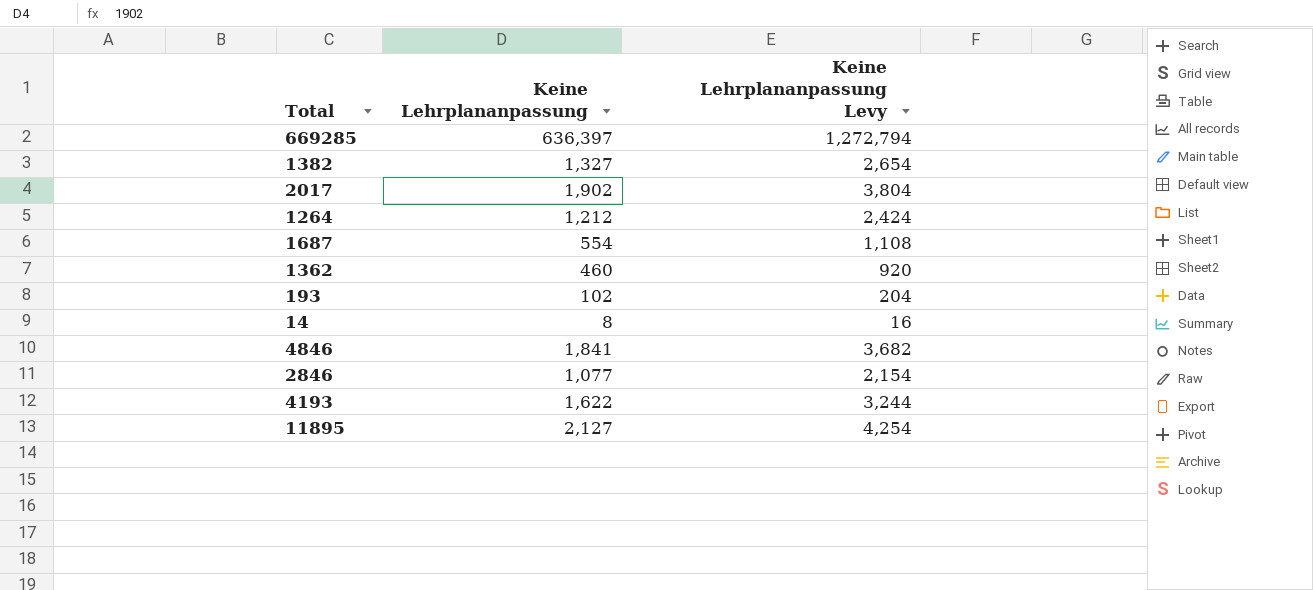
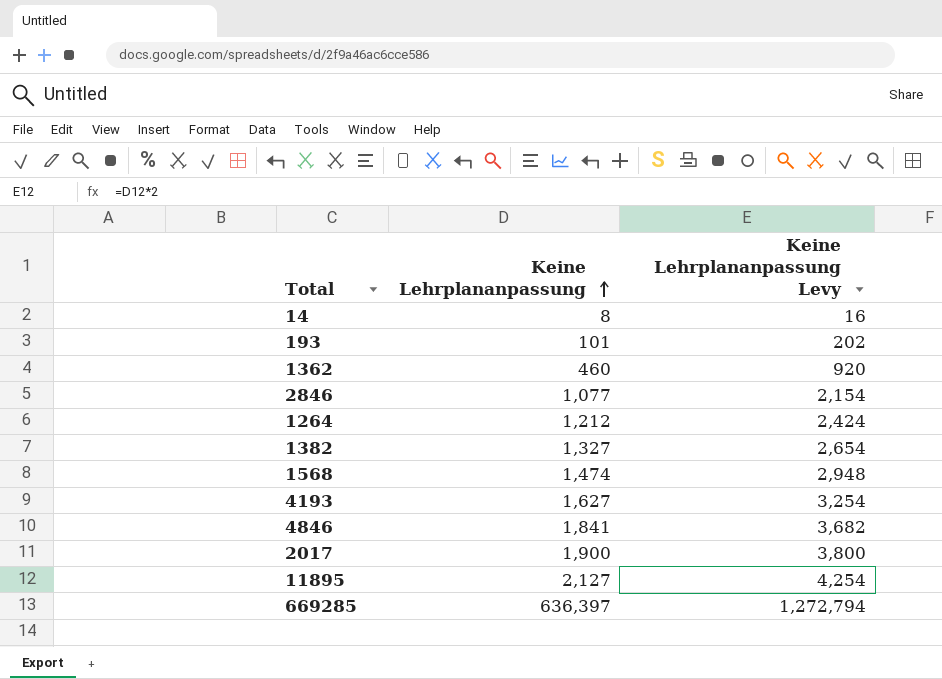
row order: none -> Keine Lehrplananpassung ascending
row 1687: 554 | 1,108 -> none
193 | Keine Lehrplananpassung: 102 -> 101
193 | Keine Lehrplananpassung Levy: 204 -> 202
row 1568: none -> 1,474 | 2,948
4193 | Keine Lehrplananpassung: 1,622 -> 1,627
4193 | Keine Lehrplananpassung Levy: 3,244 -> 3,254
2017 | Keine Lehrplananpassung: 1,902 -> 1,900
2017 | Keine Lehrplananpassung Levy: 3,804 -> 3,800

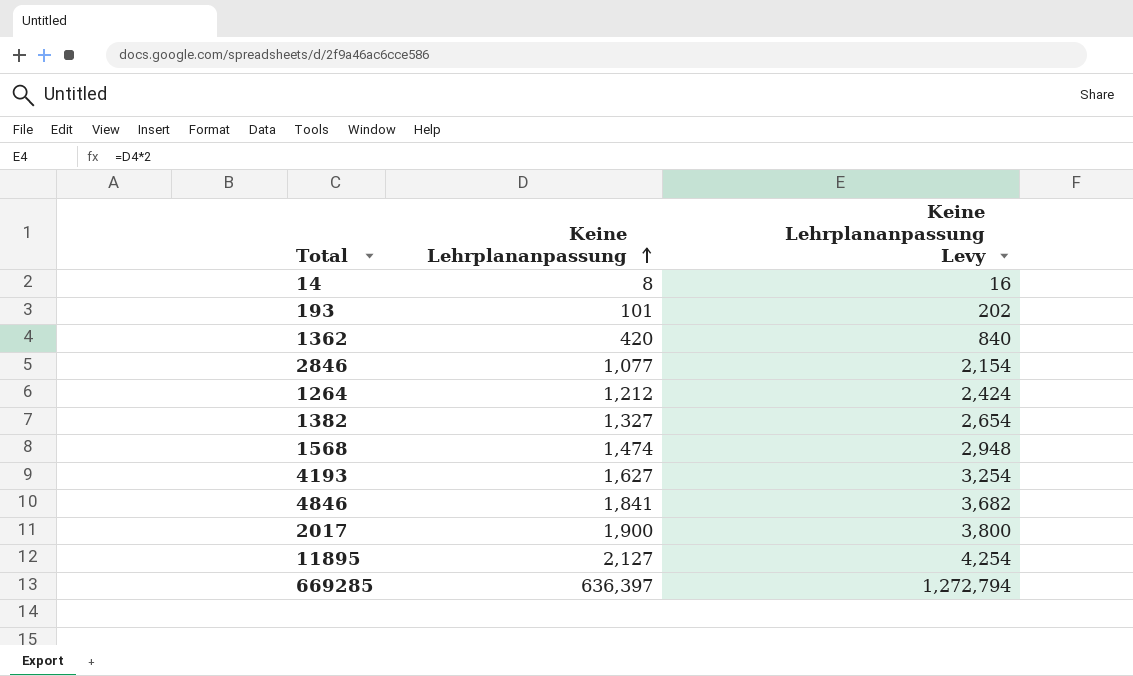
1362 | Keine Lehrplananpassung: 460 -> 420
1362 | Keine Lehrplananpassung Levy: 920 -> 840

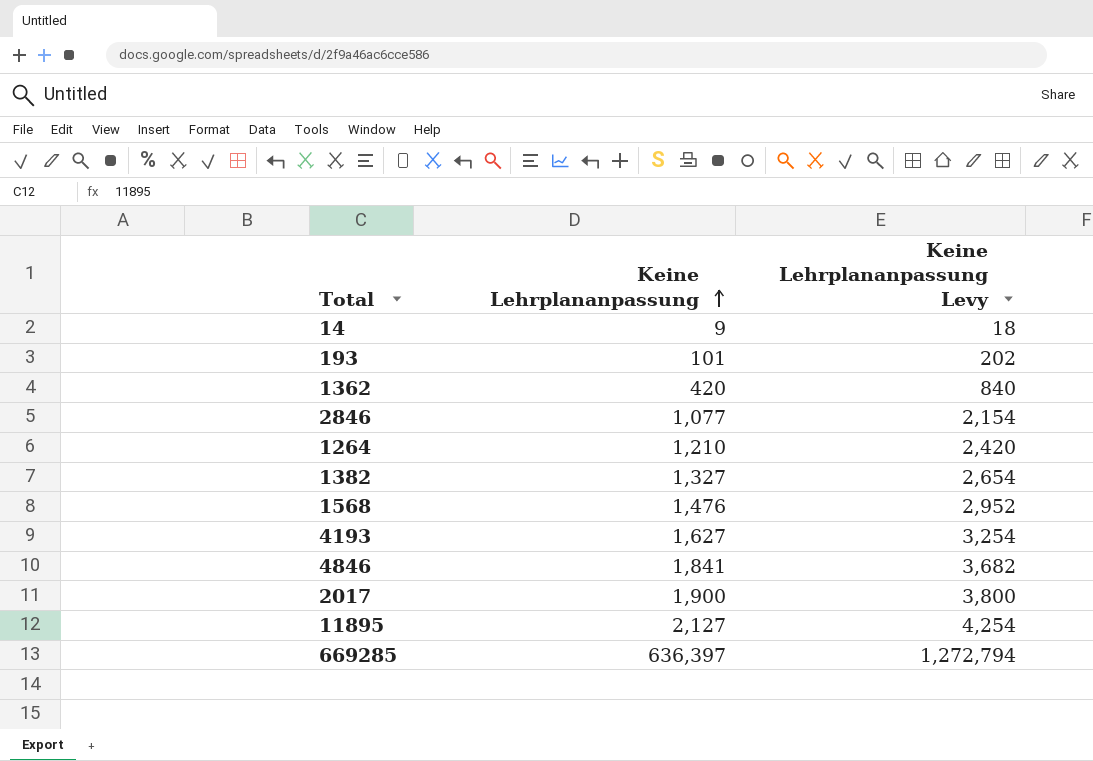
14 | Keine Lehrplananpassung: 8 -> 9
14 | Keine Lehrplananpassung Levy: 16 -> 18
1264 | Keine Lehrplananpassung: 1,212 -> 1,210
1264 | Keine Lehrplananpassung Levy: 2,424 -> 2,420
1568 | Keine Lehrplananpassung: 1,474 -> 1,476
1568 | Keine Lehrplananpassung Levy: 2,948 -> 2,952

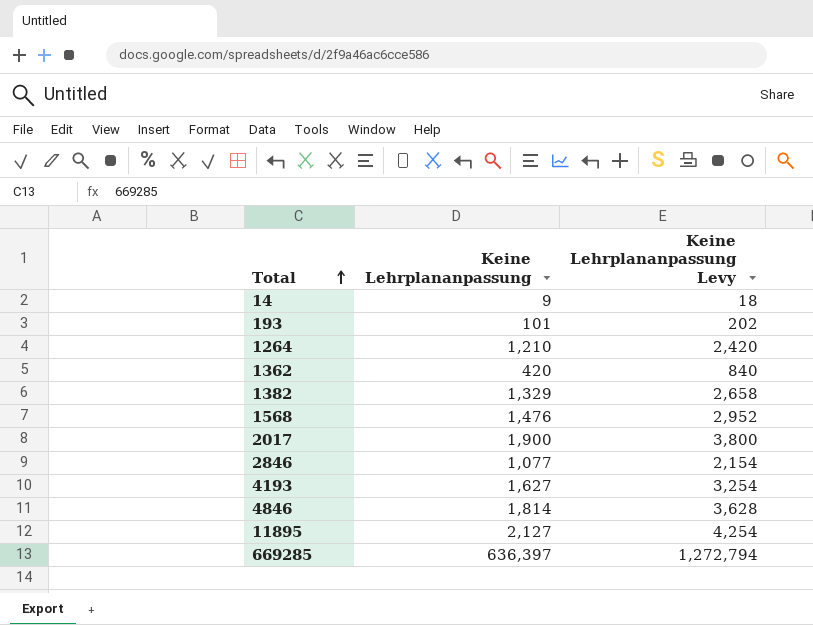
row order: Keine Lehrplananpassung ascending -> Total ascending
1382 | Keine Lehrplananpassung: 1,327 -> 1,329
1382 | Keine Lehrplananpassung Levy: 2,654 -> 2,658
4846 | Keine Lehrplananpassung: 1,841 -> 1,814
4846 | Keine Lehrplananpassung Levy: 3,682 -> 3,628

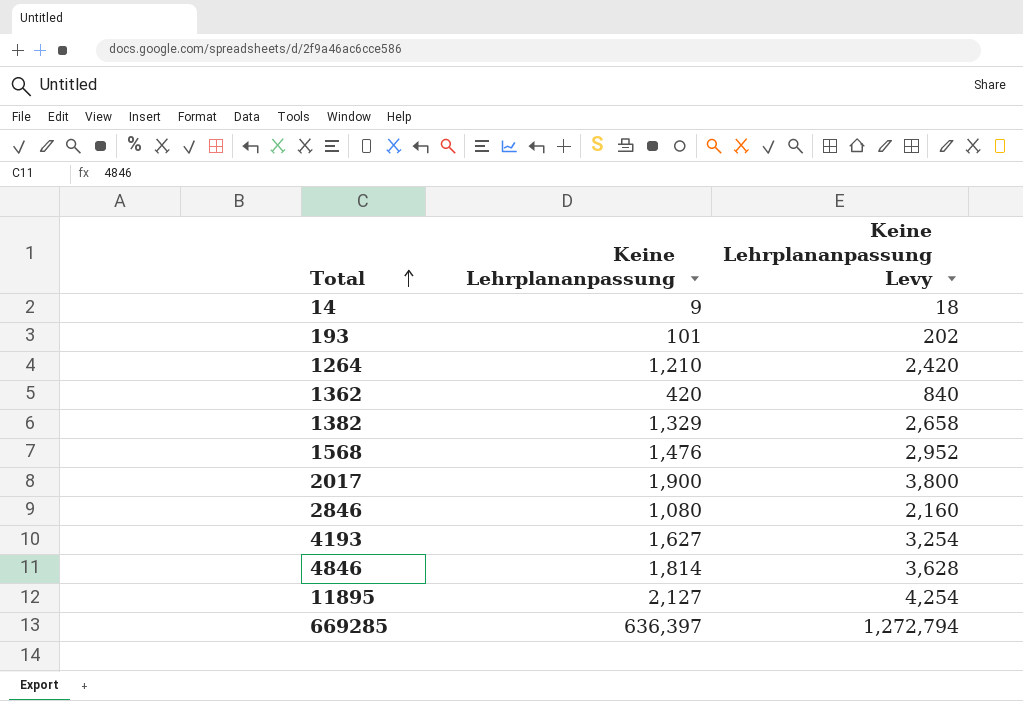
2846 | Keine Lehrplananpassung: 1,077 -> 1,080
2846 | Keine Lehrplananpassung Levy: 2,154 -> 2,160

